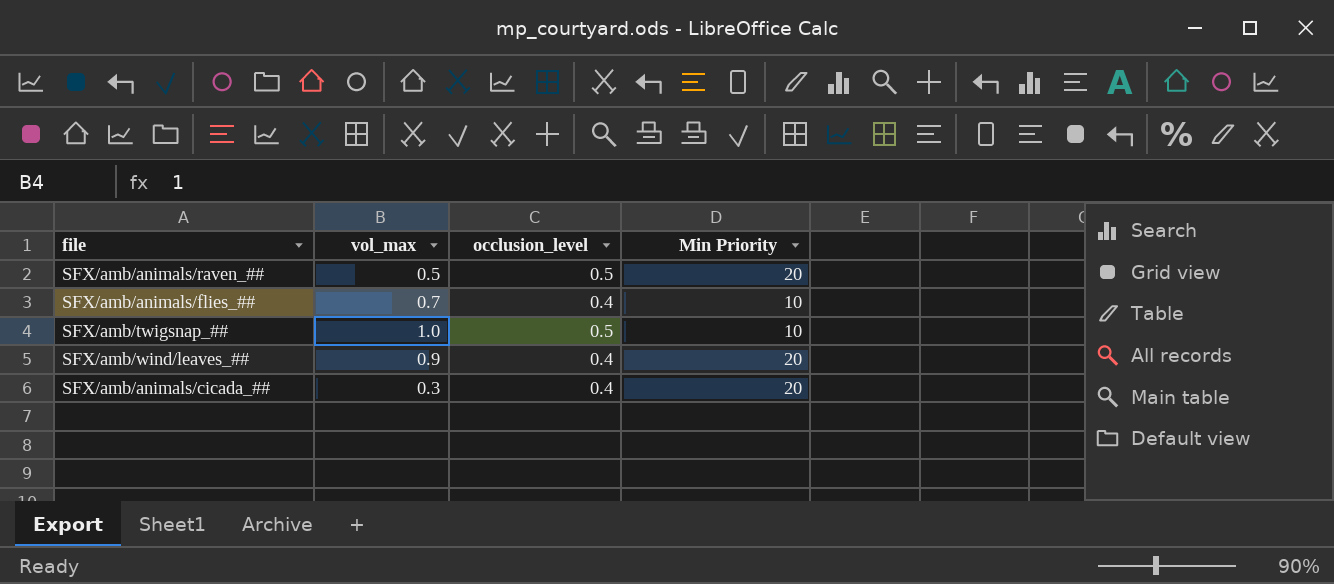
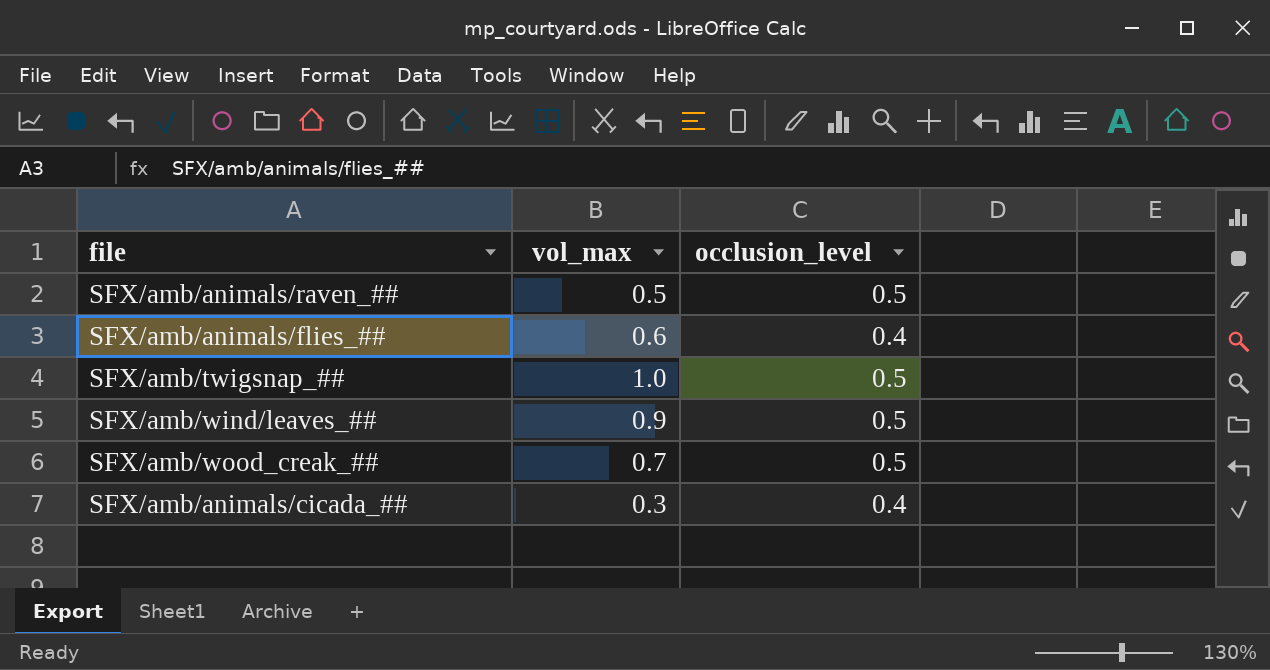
column Min Priority | position: 4 -> none
SFX/amb/animals/flies_## | vol_max: 0.7 -> 0.6
SFX/amb/wind/leaves_## | occlusion_level: 0.4 -> 0.5
row SFX/amb/wood_creak_##: none -> 0.7 | 0.5

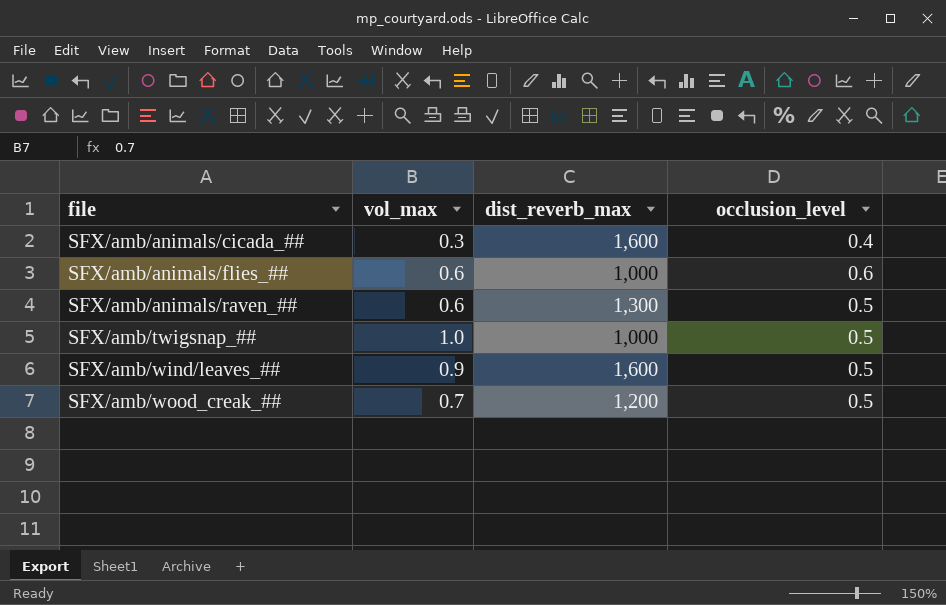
row order: none -> file ascending
column dist_reverb_max | position: none -> 3
SFX/amb/animals/flies_## | occlusion_level: 0.4 -> 0.6
SFX/amb/animals/raven_## | vol_max: 0.5 -> 0.6

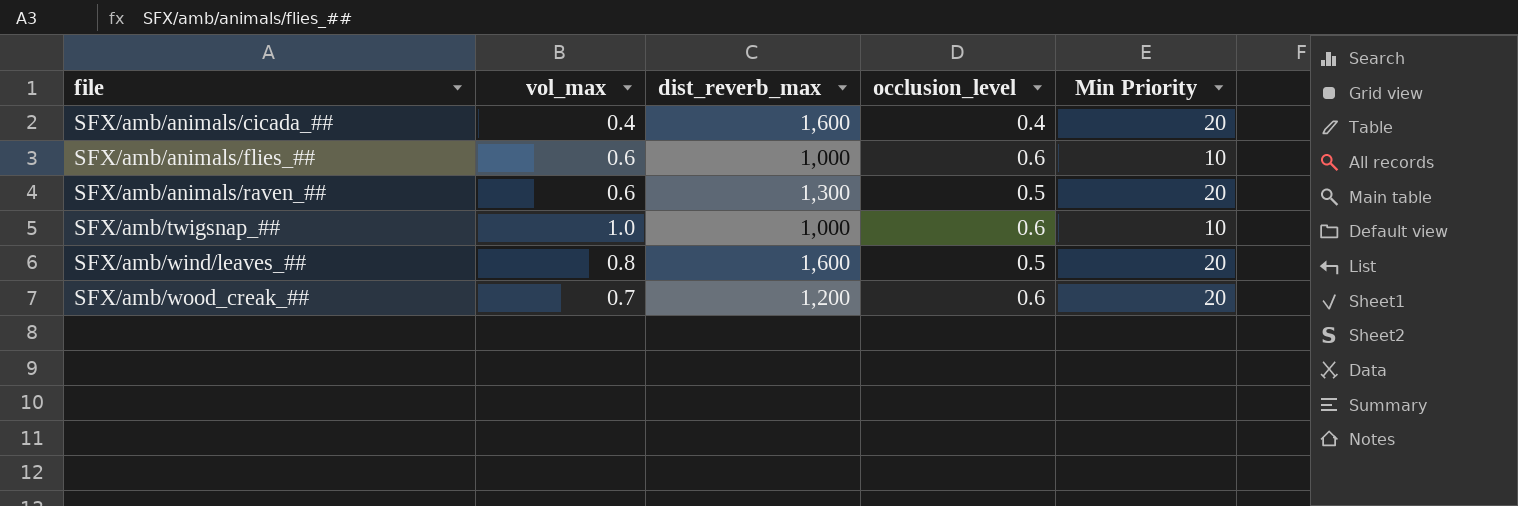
column Min Priority | position: none -> 5
SFX/amb/animals/cicada_## | vol_max: 0.3 -> 0.4
SFX/amb/twigsnap_## | occlusion_level: 0.5 -> 0.6
SFX/amb/wind/leaves_## | vol_max: 0.9 -> 0.8
SFX/amb/wood_creak_## | occlusion_level: 0.5 -> 0.6

